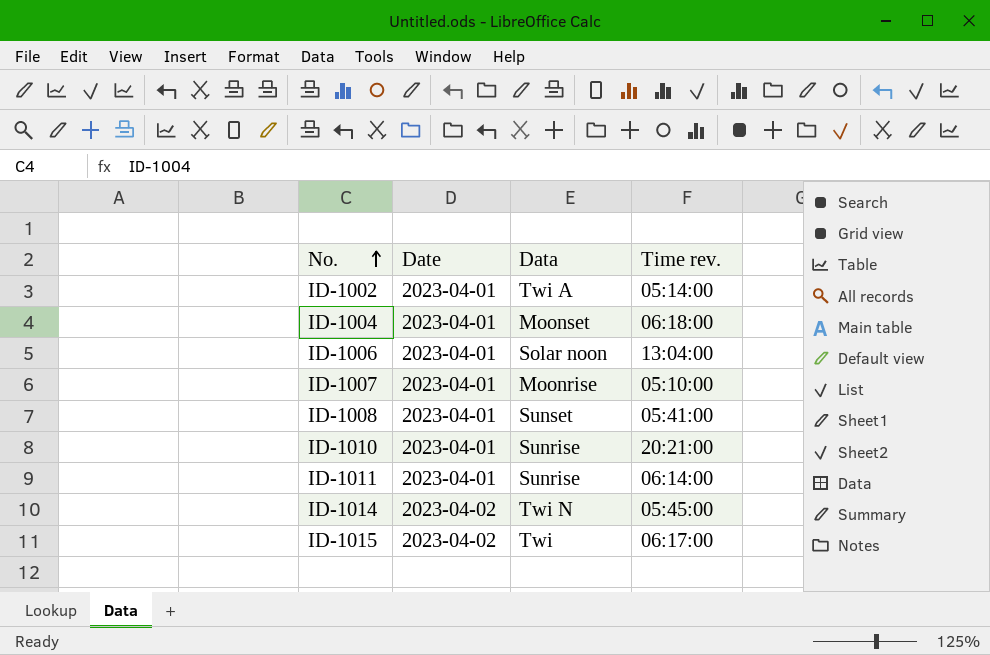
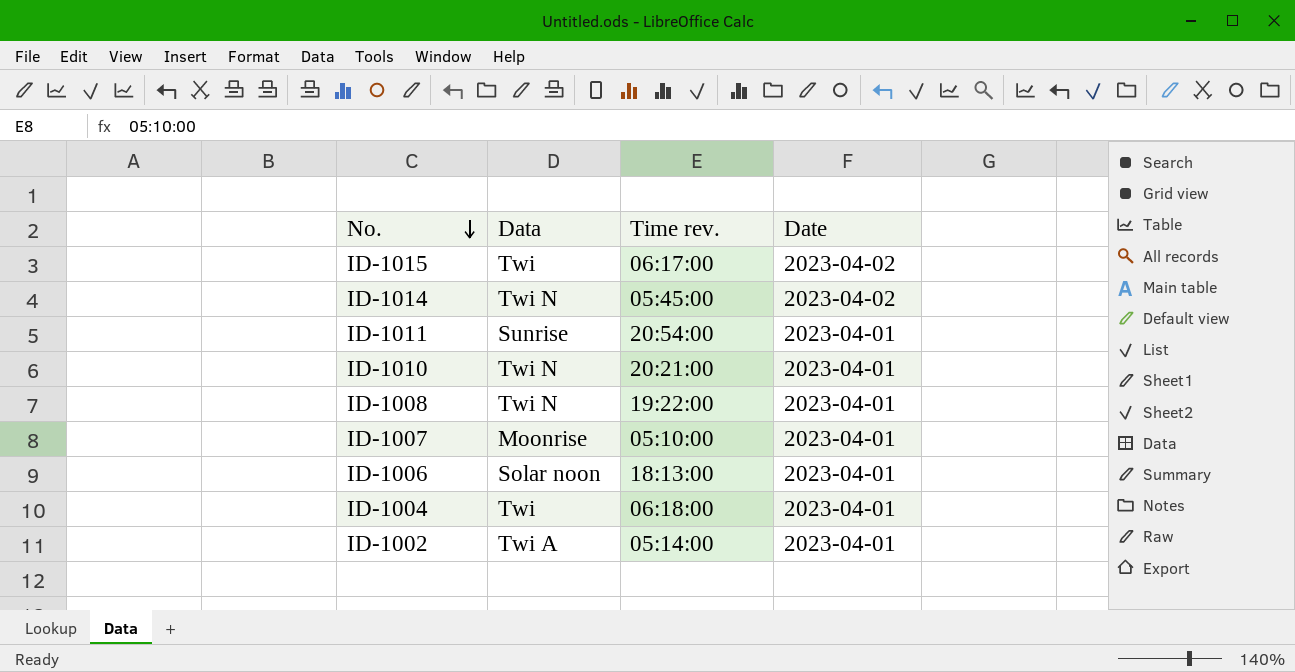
row order: No. ascending -> No. descending
column Date | position: 2 -> 4
ID-1011 | Time rev.: 06:14:00 -> 20:54:00
ID-1010 | Data: Sunrise -> Twi N
ID-1008 | Data: Sunset -> Twi N
ID-1008 | Time rev.: 05:41:00 -> 19:22:00
ID-1006 | Time rev.: 13:04:00 -> 18:13:00
ID-1004 | Data: Moonset -> Twi

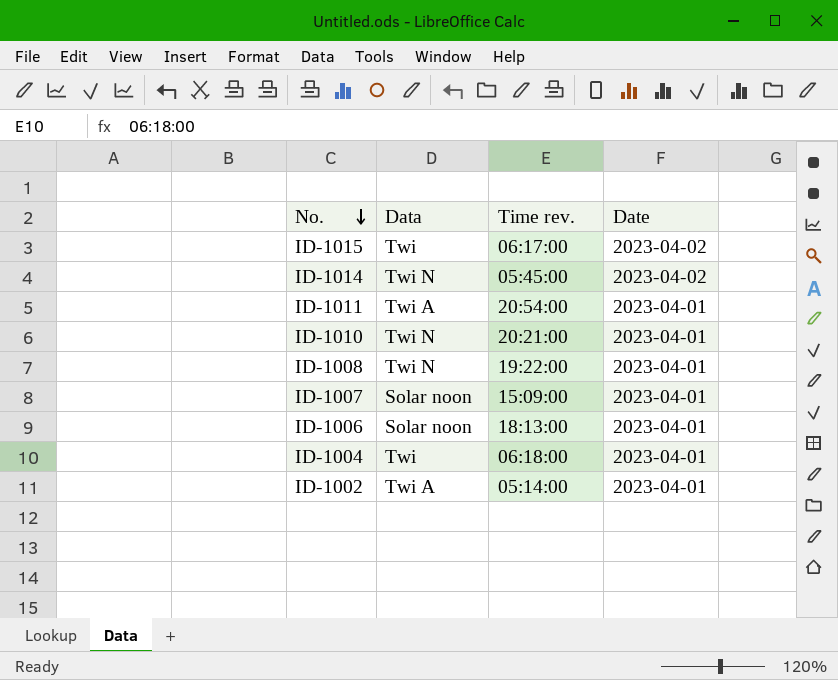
ID-1011 | Data: Sunrise -> Twi A
ID-1007 | Data: Moonrise -> Solar noon
ID-1007 | Time rev.: 05:10:00 -> 15:09:00

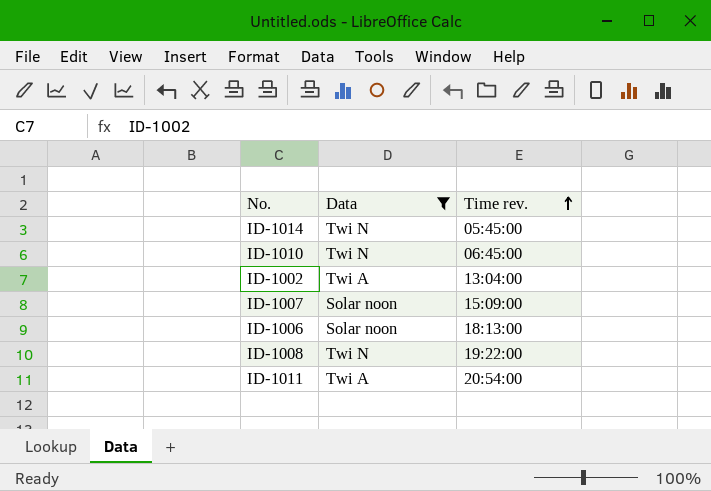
filter: none -> Data != Twi
row order: No. descending -> Time rev. ascending
column Date | position: 4 -> none
ID-1010 | Time rev.: 20:21:00 -> 06:45:00
ID-1002 | Time rev.: 05:14:00 -> 13:04:00

